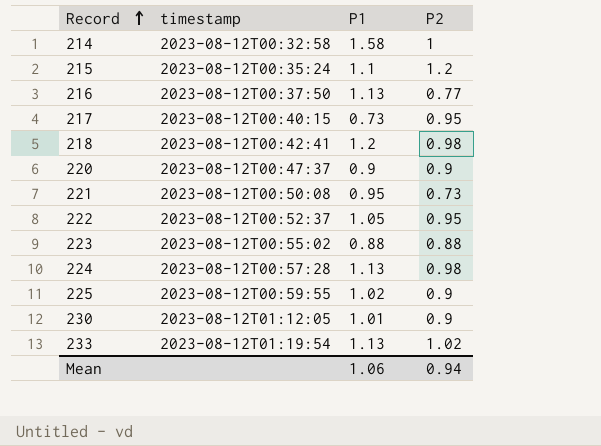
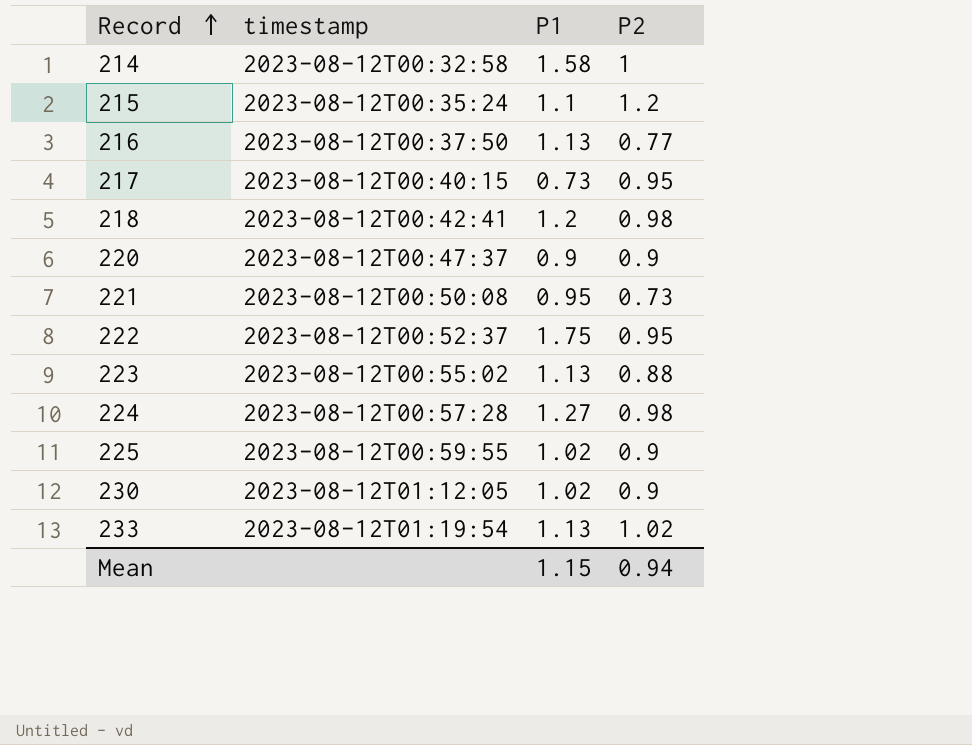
222 | P1: 1.05 -> 1.75
223 | P1: 0.88 -> 1.13
224 | P1: 1.13 -> 1.27
230 | P1: 1.01 -> 1.02
Mean | P1: 1.06 -> 1.15

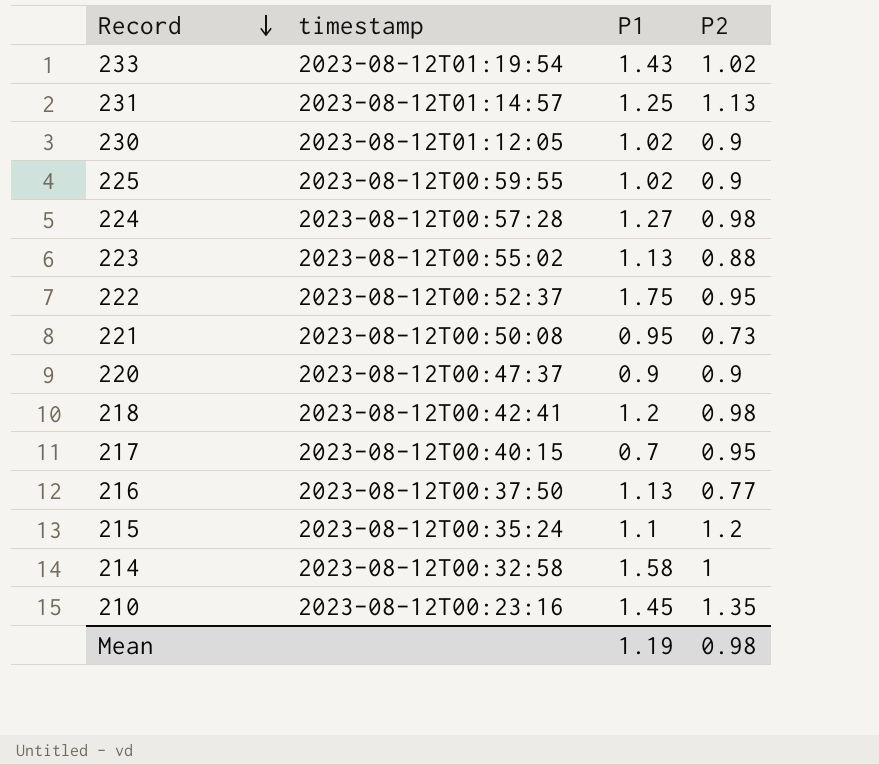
row order: Record ascending -> Record descending
233 | P1: 1.13 -> 1.43
row 231: none -> 2023-08-12T01:14:57 | 1.25 | 1.13
217 | P1: 0.73 -> 0.7
row 210: none -> 2023-08-12T00:23:16 | 1.45 | 1.35
Mean | P1: 1.15 -> 1.19
Mean | P2: 0.94 -> 0.98

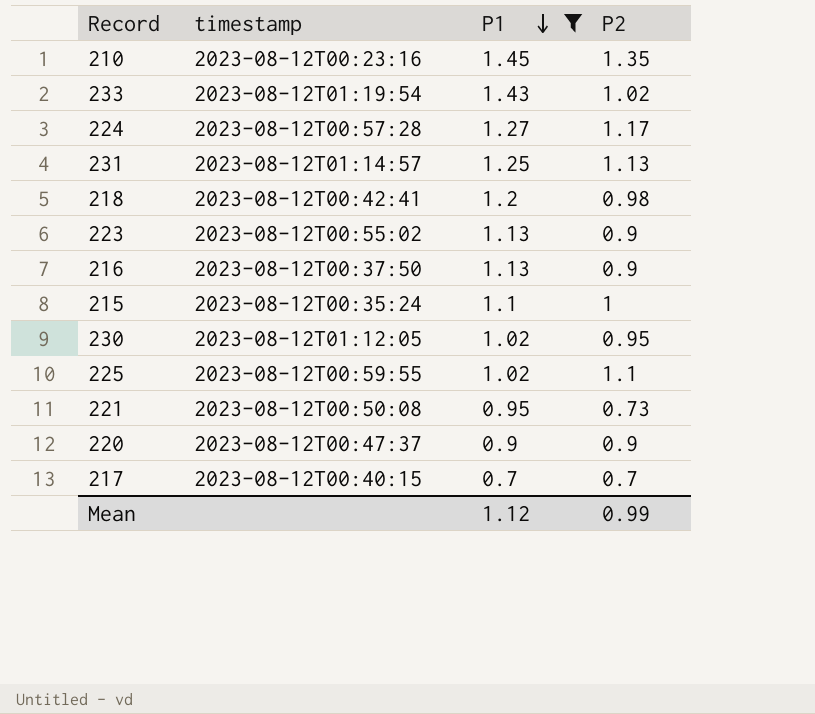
filter: none -> P1 <= 1.45
row order: Record descending -> P1 descending
224 | P2: 0.98 -> 1.17
223 | P2: 0.88 -> 0.9
216 | P2: 0.77 -> 0.9
215 | P2: 1.2 -> 1
230 | P2: 0.9 -> 0.95
225 | P2: 0.9 -> 1.1
217 | P2: 0.95 -> 0.7
Mean | P1: 1.19 -> 1.12
Mean | P2: 0.98 -> 0.99

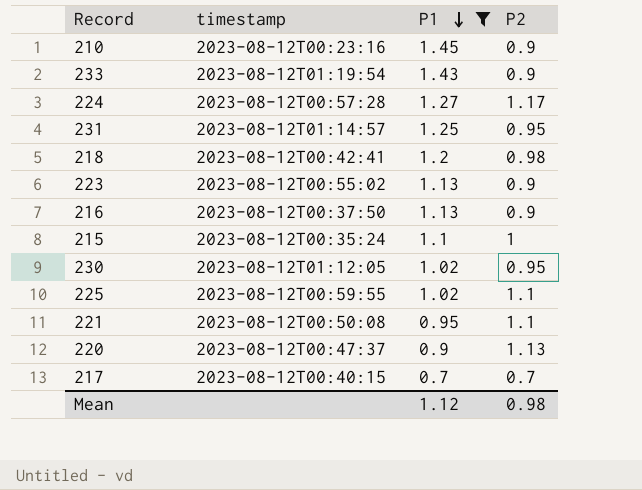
210 | P2: 1.35 -> 0.9
233 | P2: 1.02 -> 0.9
231 | P2: 1.13 -> 0.95
221 | P2: 0.73 -> 1.1
220 | P2: 0.9 -> 1.13
Mean | P2: 0.99 -> 0.98

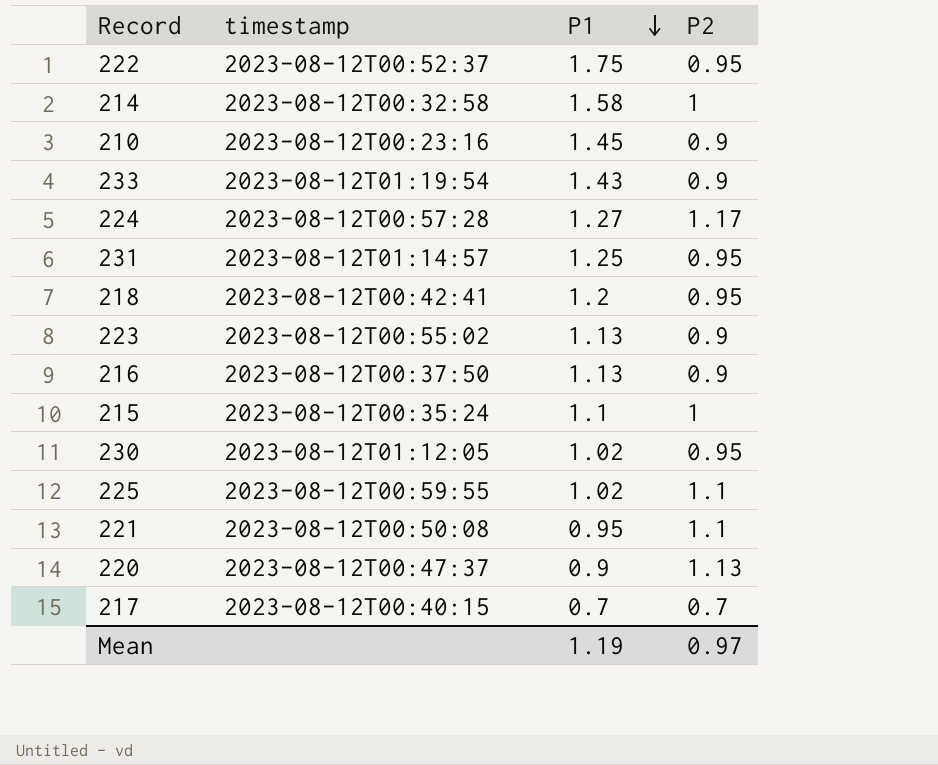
filter: P1 <= 1.45 -> none
218 | P2: 0.98 -> 0.95
Mean | P1: 1.12 -> 1.19
Mean | P2: 0.98 -> 0.97

